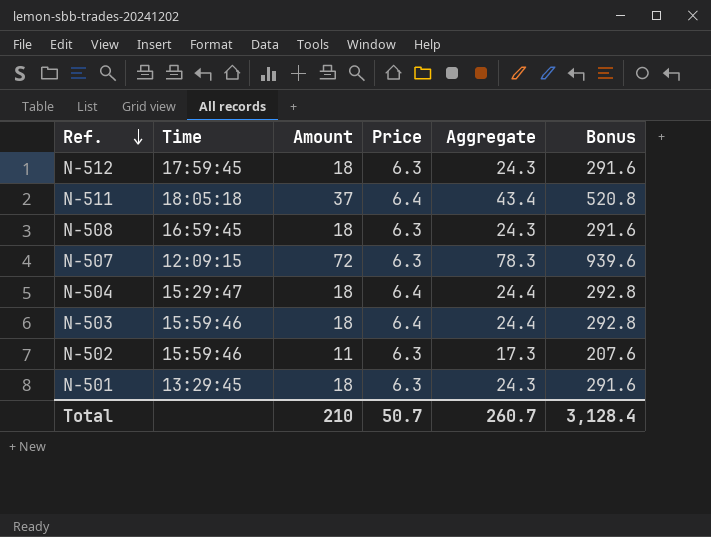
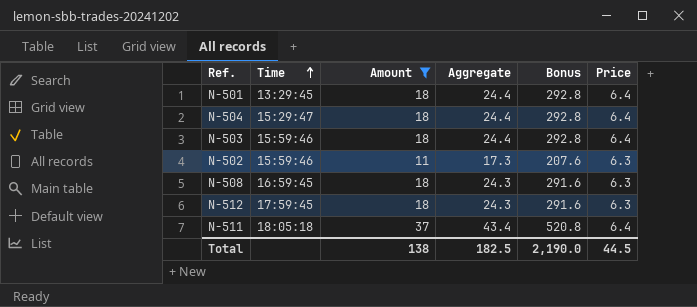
filter: none -> Amount != 72
row order: Ref. descending -> Time ascending
column Price | position: 4 -> 6
N-501 | Aggregate: 24.3 -> 24.4
N-501 | Bonus: 291.6 -> 292.8
N-501 | Price: 6.3 -> 6.4
Total | Amount: 210 -> 138
Total | Aggregate: 260.7 -> 182.5
Total | Bonus: 3,128.4 -> 2,190.0
Total | Price: 50.7 -> 44.5

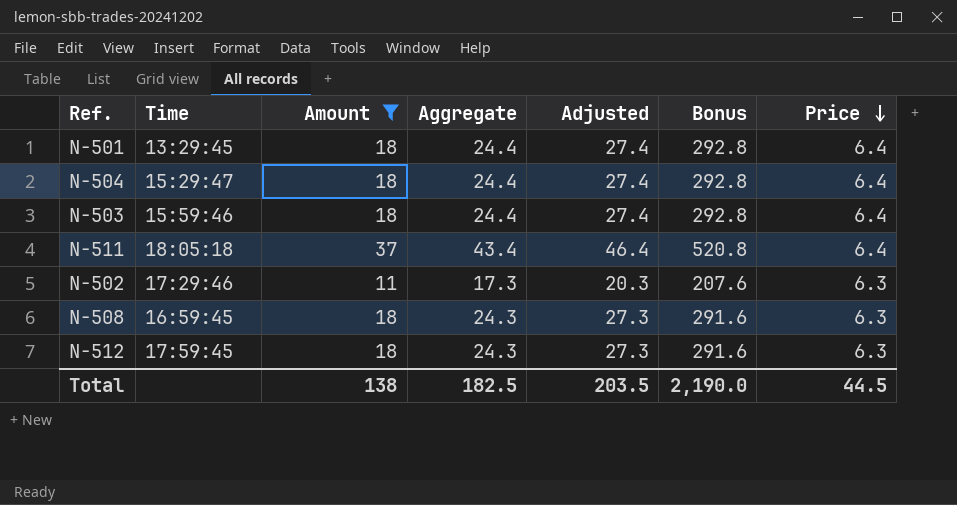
row order: Time ascending -> Price descending
column Adjusted | formula: none -> [Aggregate] + 3
N-502 | Time: 15:59:46 -> 17:29:46

